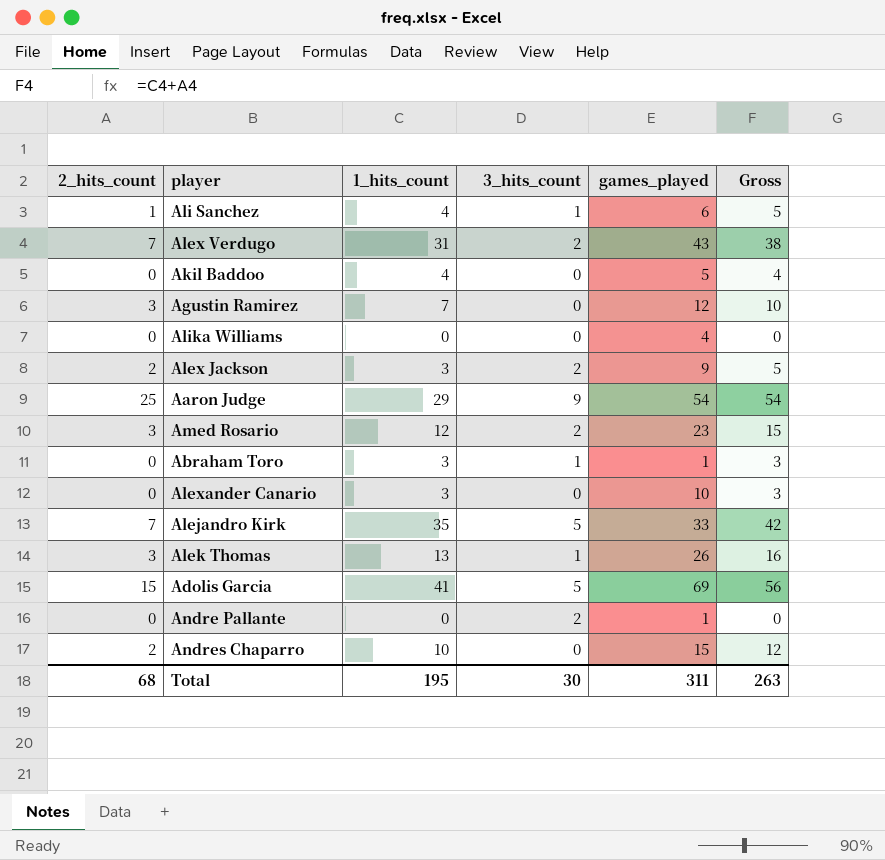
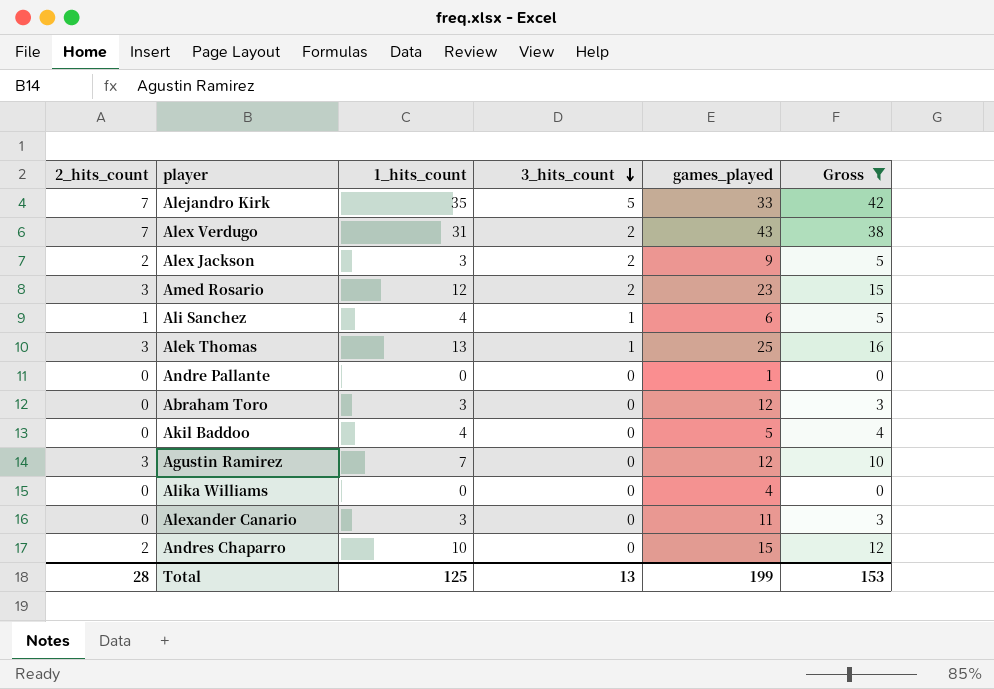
filter: none -> Gross <= 42
row order: none -> 3_hits_count descending
Alek Thomas | games_played: 26 -> 25
Andre Pallante | 3_hits_count: 2 -> 0
Abraham Toro | 3_hits_count: 1 -> 0
Abraham Toro | games_played: 1 -> 12
Alexander Canario | games_played: 10 -> 11
Total | 2_hits_count: 68 -> 28
Total | 1_hits_count: 195 -> 125
Total | 3_hits_count: 30 -> 13
Total | games_played: 311 -> 199
Total | Gross: 263 -> 153

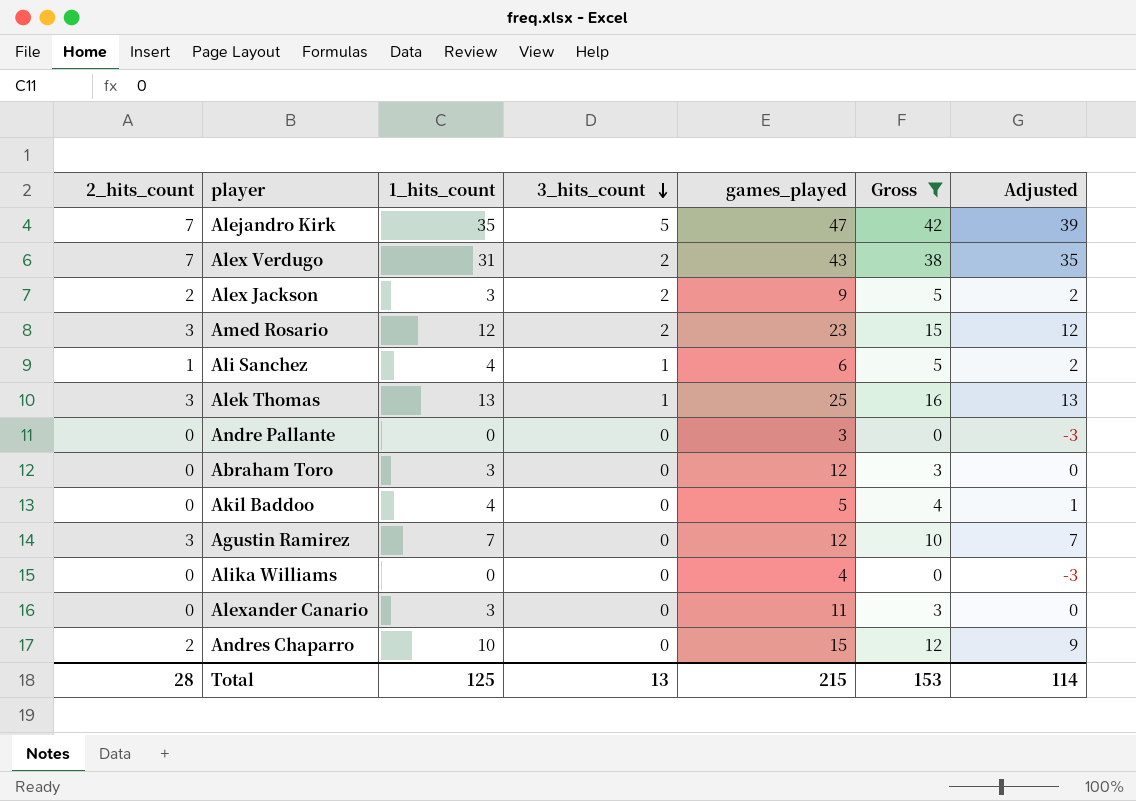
column Adjusted | formula: none -> [Gross] - 3
Alejandro Kirk | games_played: 33 -> 47
Andre Pallante | games_played: 1 -> 3
Total | games_played: 199 -> 215

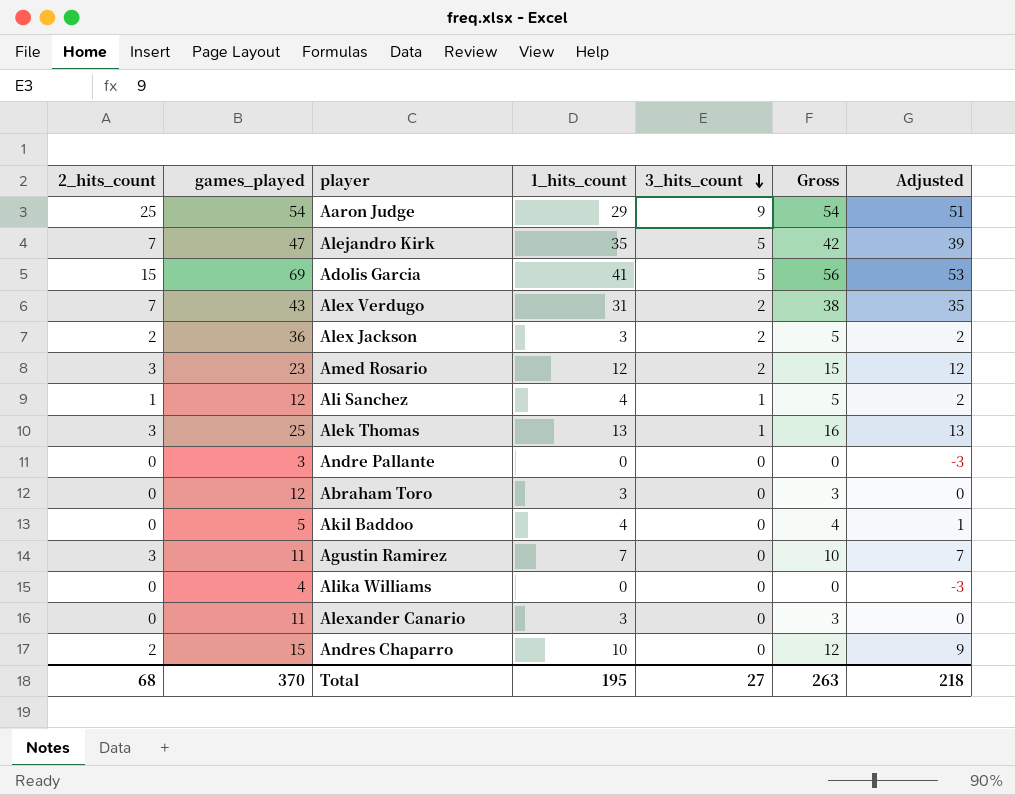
filter: Gross <= 42 -> none
column games_played | position: 5 -> 2
Alex Jackson | games_played: 9 -> 36
Ali Sanchez | games_played: 6 -> 12
Agustin Ramirez | games_played: 12 -> 11
Total | 2_hits_count: 28 -> 68
Total | games_played: 215 -> 370
Total | 1_hits_count: 125 -> 195
Total | 3_hits_count: 13 -> 27
Total | Gross: 153 -> 263
Total | Adjusted: 114 -> 218

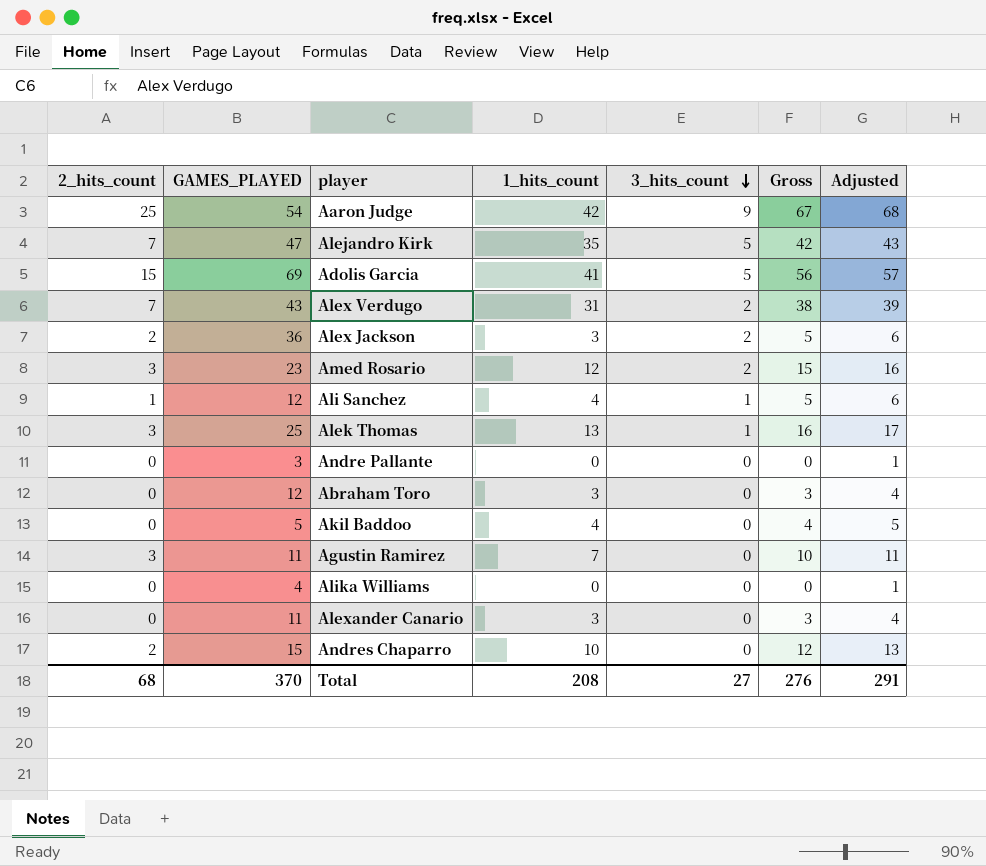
column name: games_played -> GAMES_PLAYED
column Adjusted | formula: [Gross] - 3 -> [Gross] + 1
Aaron Judge | 1_hits_count: 29 -> 42
Aaron Judge | Gross: 54 -> 67
Total | 1_hits_count: 195 -> 208
Total | Gross: 263 -> 276
Total | Adjusted: 218 -> 291

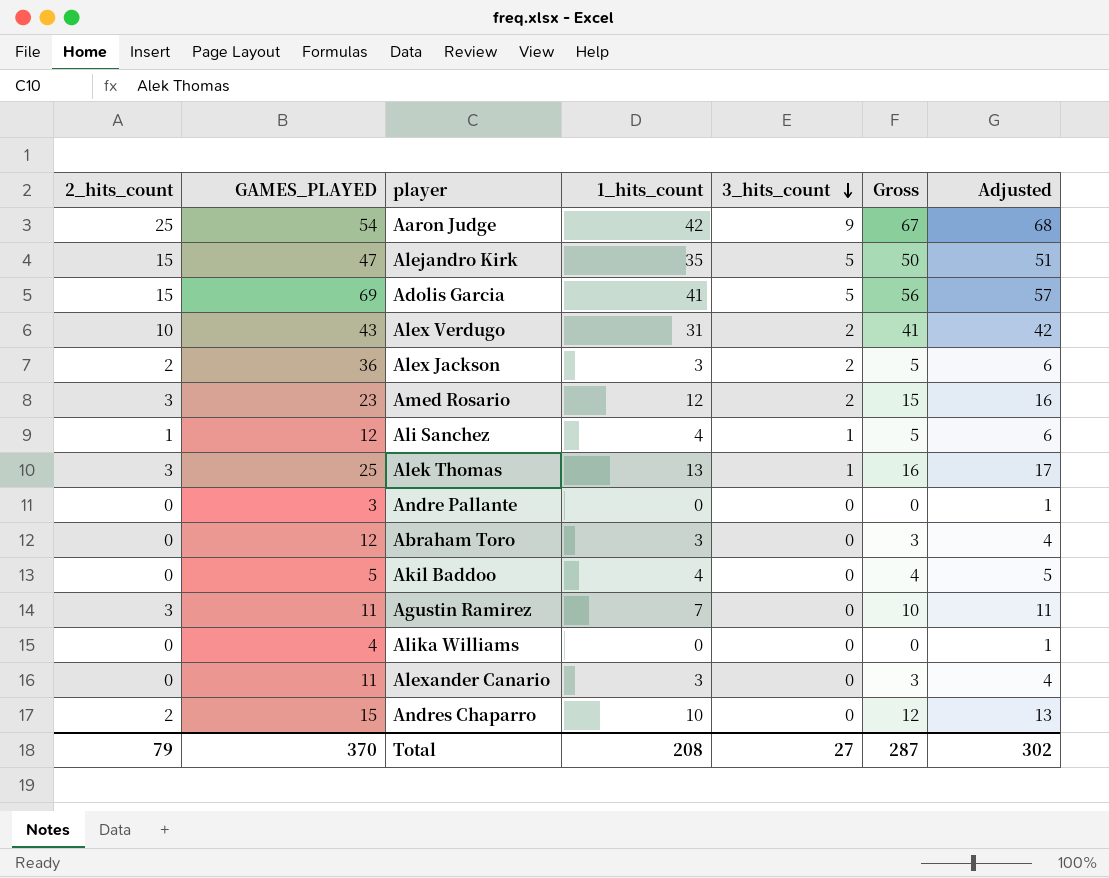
Alejandro Kirk | 2_hits_count: 7 -> 15
Alejandro Kirk | Gross: 42 -> 50
Alejandro Kirk | Adjusted: 43 -> 51
Alex Verdugo | 2_hits_count: 7 -> 10
Alex Verdugo | Gross: 38 -> 41
Alex Verdugo | Adjusted: 39 -> 42
Total | 2_hits_count: 68 -> 79
Total | Gross: 276 -> 287
Total | Adjusted: 291 -> 302

